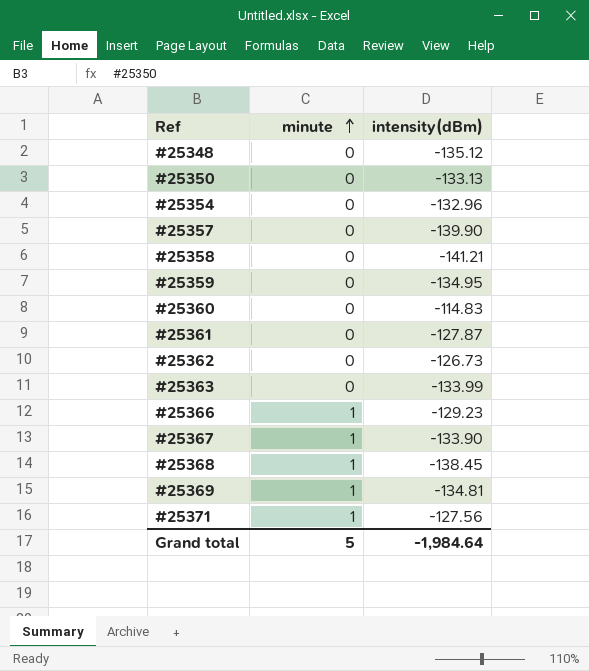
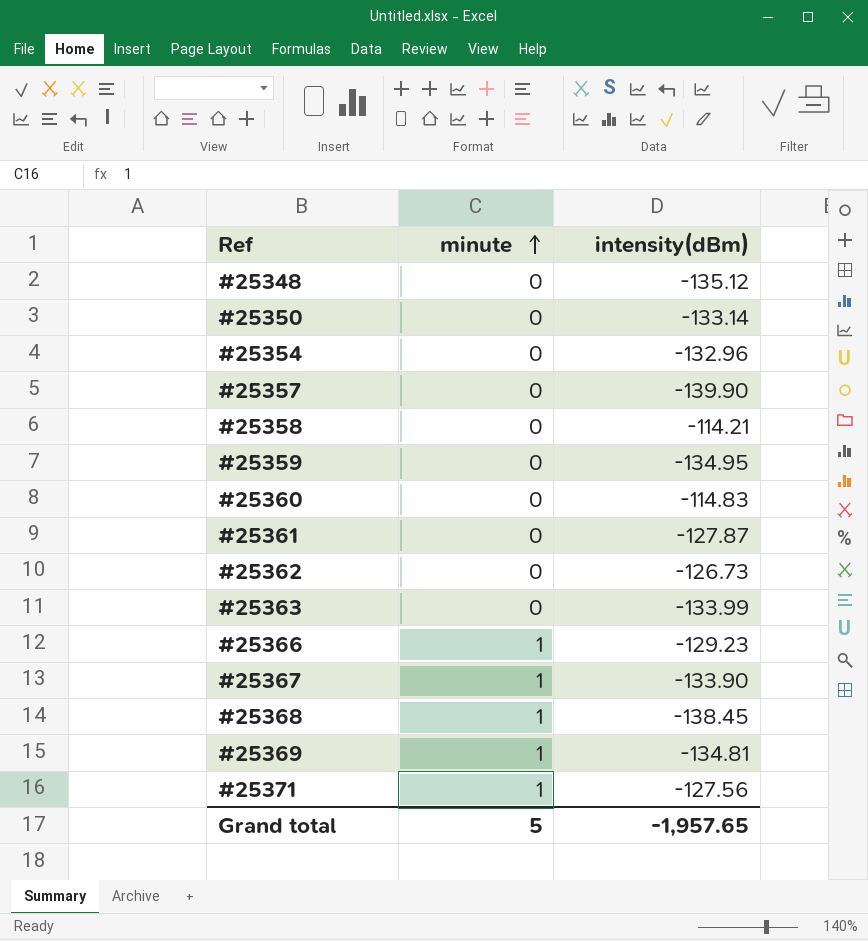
#25350 | intensity(dBm): -133.13 -> -133.14
#25358 | intensity(dBm): -141.21 -> -114.21
Grand total | intensity(dBm): -1,984.64 -> -1,957.65

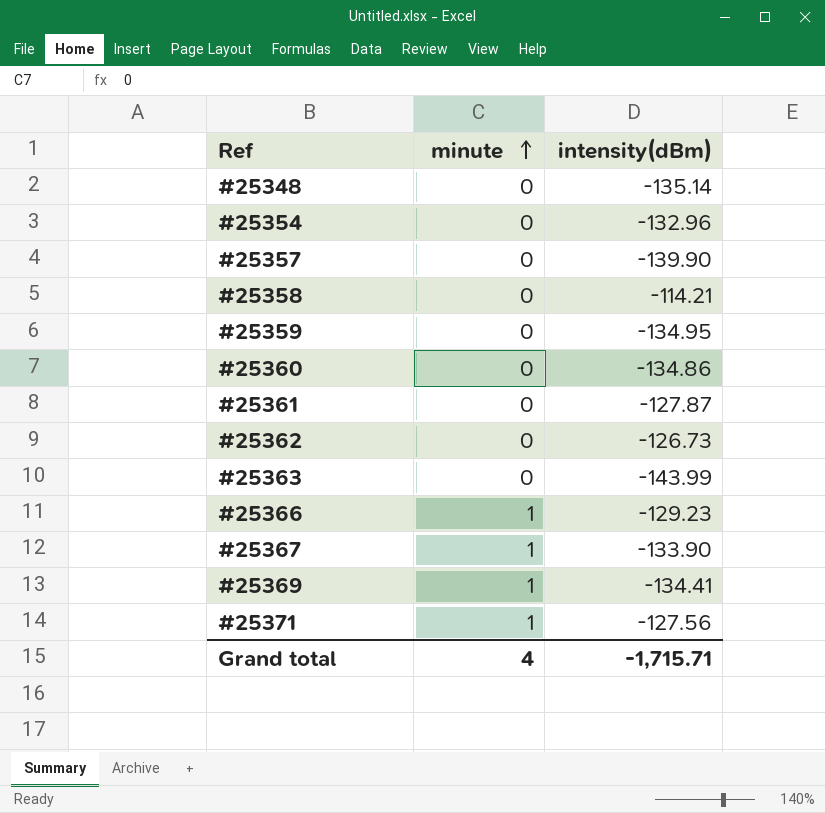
row #25350: 0 | -133.14 -> none
row #25368: 1 | -138.45 -> none
#25348 | intensity(dBm): -135.12 -> -135.14
#25360 | intensity(dBm): -114.83 -> -134.86
#25363 | intensity(dBm): -133.99 -> -143.99
#25369 | intensity(dBm): -134.81 -> -134.41
Grand total | minute: 5 -> 4
Grand total | intensity(dBm): -1,957.65 -> -1,715.71

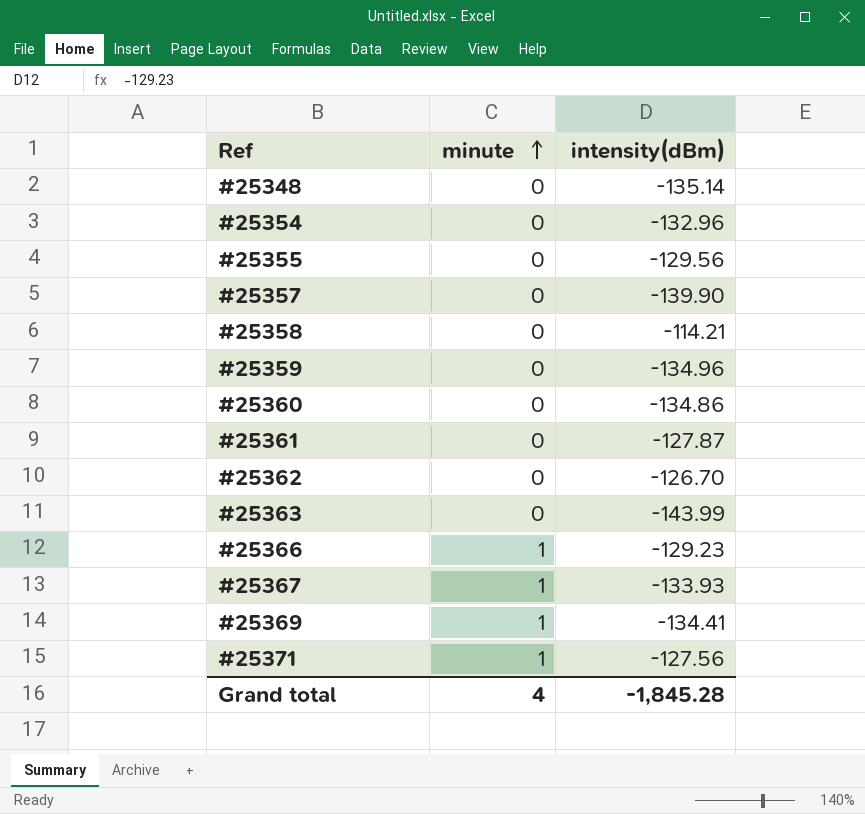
row #25355: none -> 0 | -129.56
#25359 | intensity(dBm): -134.95 -> -134.96
#25362 | intensity(dBm): -126.73 -> -126.70
#25367 | intensity(dBm): -133.90 -> -133.93
Grand total | intensity(dBm): -1,715.71 -> -1,845.28

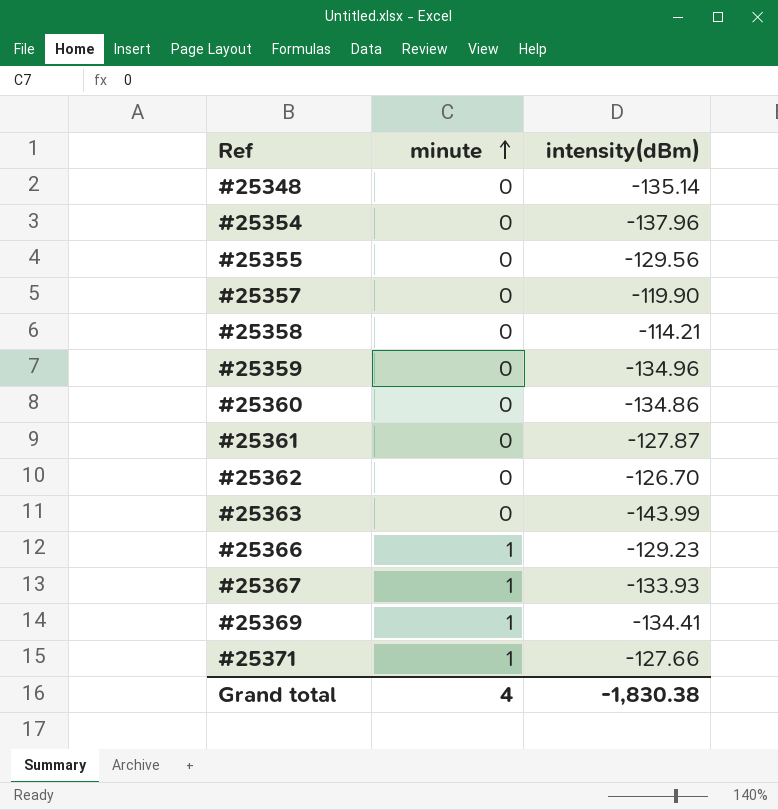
#25354 | intensity(dBm): -132.96 -> -137.96
#25357 | intensity(dBm): -139.90 -> -119.90
#25371 | intensity(dBm): -127.56 -> -127.66
Grand total | intensity(dBm): -1,845.28 -> -1,830.38

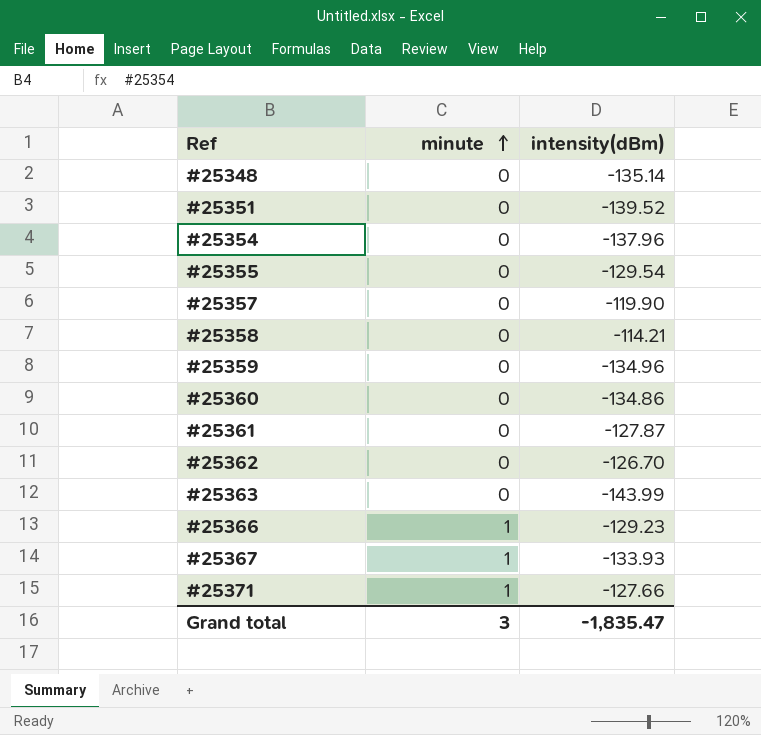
row #25369: 1 | -134.41 -> none
row #25351: none -> 0 | -139.52
#25355 | intensity(dBm): -129.56 -> -129.54
Grand total | minute: 4 -> 3
Grand total | intensity(dBm): -1,830.38 -> -1,835.47

